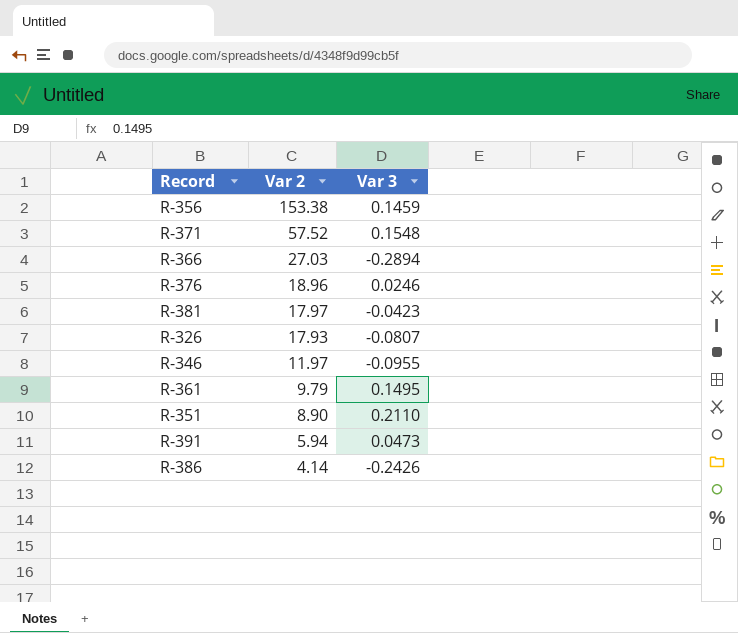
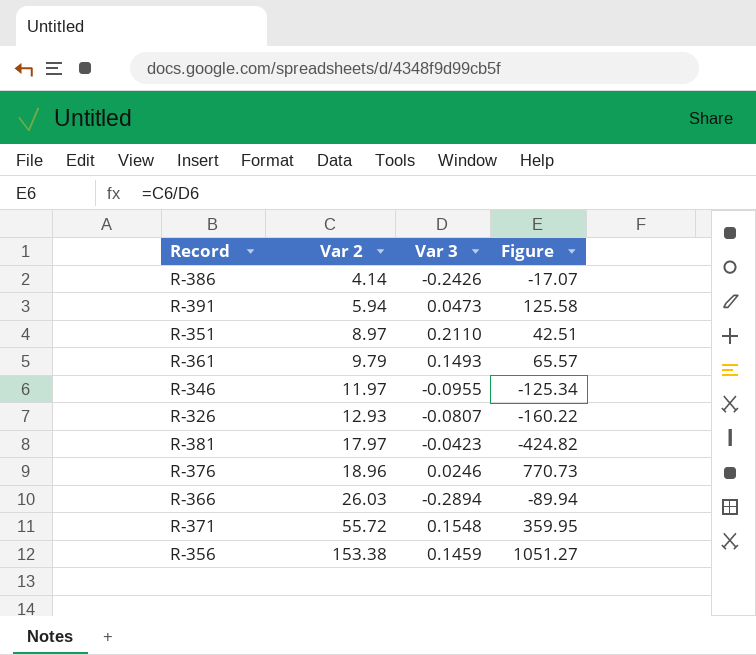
row order: Var 2 descending -> Var 2 ascending
column Figure | formula: none -> [Var 2] / [Var 3]
R-351 | Var 2: 8.90 -> 8.97
R-361 | Var 3: 0.1495 -> 0.1493
R-326 | Var 2: 17.93 -> 12.93
R-366 | Var 2: 27.03 -> 26.03
R-371 | Var 2: 57.52 -> 55.72

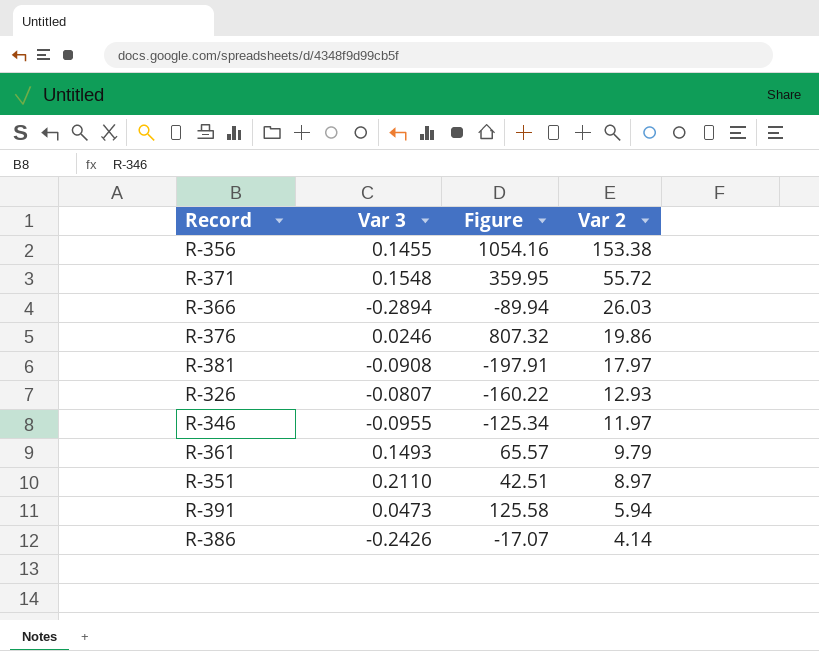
row order: Var 2 ascending -> Var 2 descending
column Var 2 | position: 2 -> 4
R-356 | Var 3: 0.1459 -> 0.1455
R-356 | Figure: 1051.27 -> 1054.16
R-376 | Figure: 770.73 -> 807.32
R-376 | Var 2: 18.96 -> 19.86
R-381 | Var 3: -0.0423 -> -0.0908
R-381 | Figure: -424.82 -> -197.91

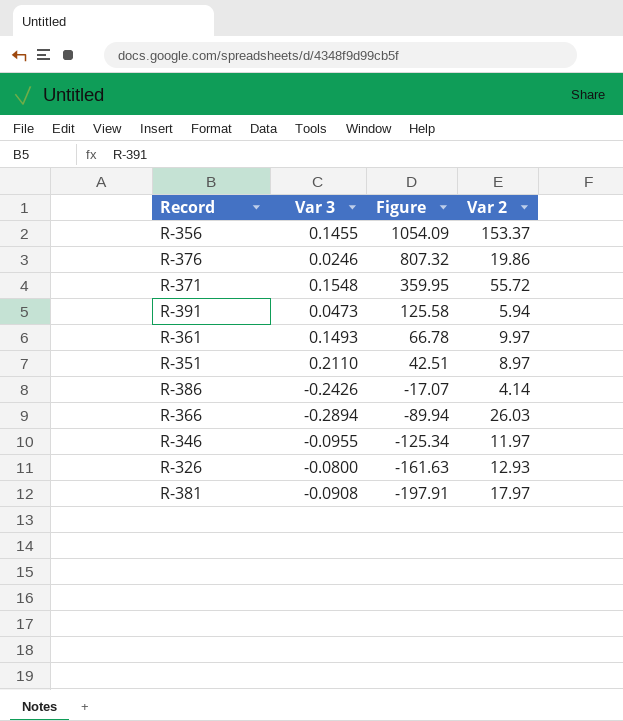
row order: Var 2 descending -> Figure descending
R-356 | Figure: 1054.16 -> 1054.09
R-356 | Var 2: 153.38 -> 153.37
R-361 | Figure: 65.57 -> 66.78
R-361 | Var 2: 9.79 -> 9.97
R-326 | Var 3: -0.0807 -> -0.0800
R-326 | Figure: -160.22 -> -161.63

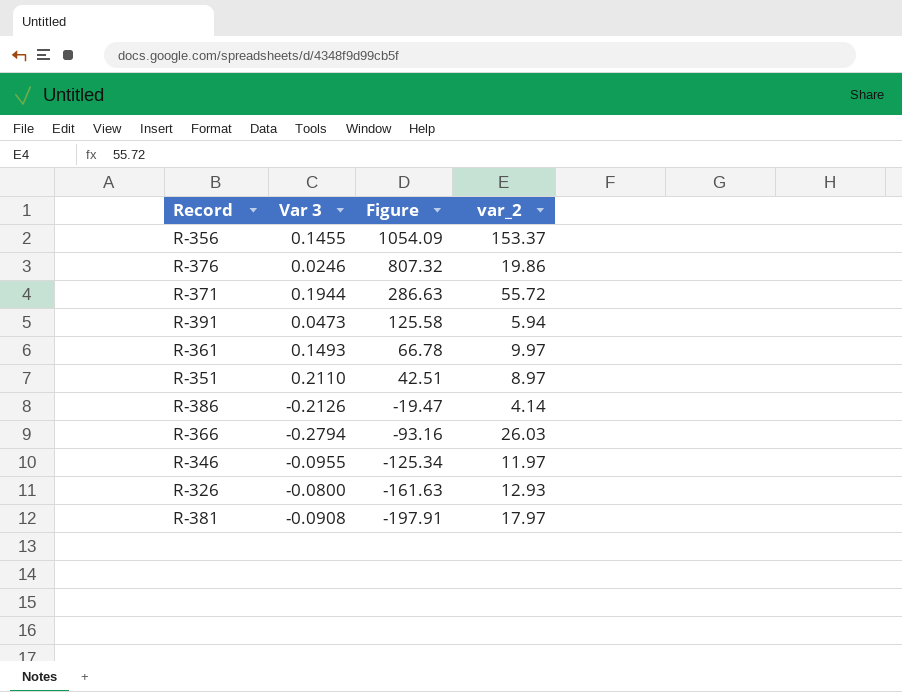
column name: Var 2 -> var_2
R-371 | Var 3: 0.1548 -> 0.1944
R-371 | Figure: 359.95 -> 286.63
R-386 | Var 3: -0.2426 -> -0.2126
R-386 | Figure: -17.07 -> -19.47
R-366 | Var 3: -0.2894 -> -0.2794
R-366 | Figure: -89.94 -> -93.16

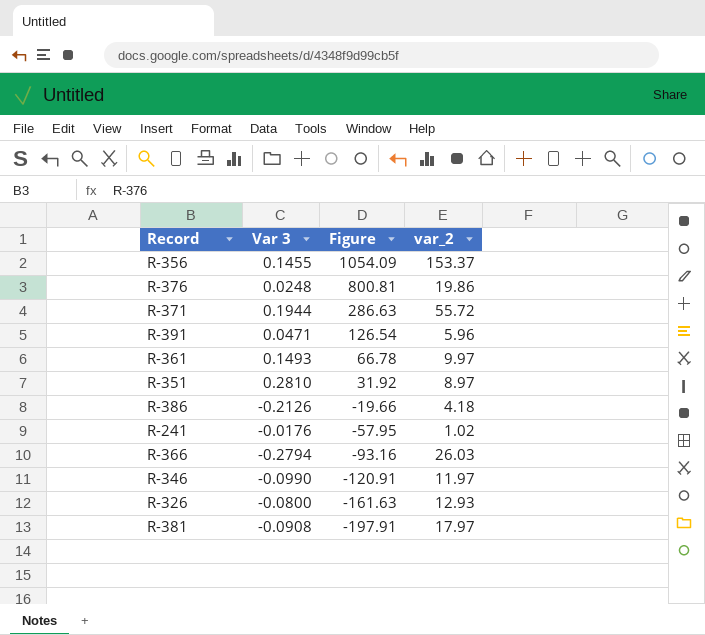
R-376 | Var 3: 0.0246 -> 0.0248
R-376 | Figure: 807.32 -> 800.81
R-391 | Var 3: 0.0473 -> 0.0471
R-391 | Figure: 125.58 -> 126.54
R-391 | var_2: 5.94 -> 5.96
R-351 | Var 3: 0.2110 -> 0.2810
R-351 | Figure: 42.51 -> 31.92
R-386 | Figure: -19.47 -> -19.66
R-386 | var_2: 4.14 -> 4.18
row R-241: none -> -0.0176 | -57.95 | 1.02
R-346 | Var 3: -0.0955 -> -0.0990
R-346 | Figure: -125.34 -> -120.91

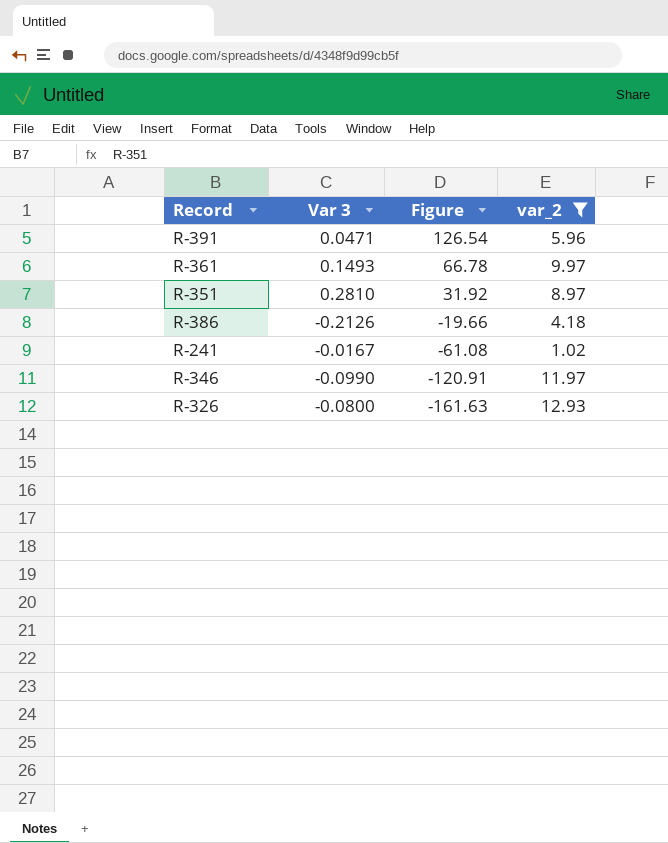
filter: none -> var_2 <= 12.93
R-241 | Var 3: -0.0176 -> -0.0167
R-241 | Figure: -57.95 -> -61.08

